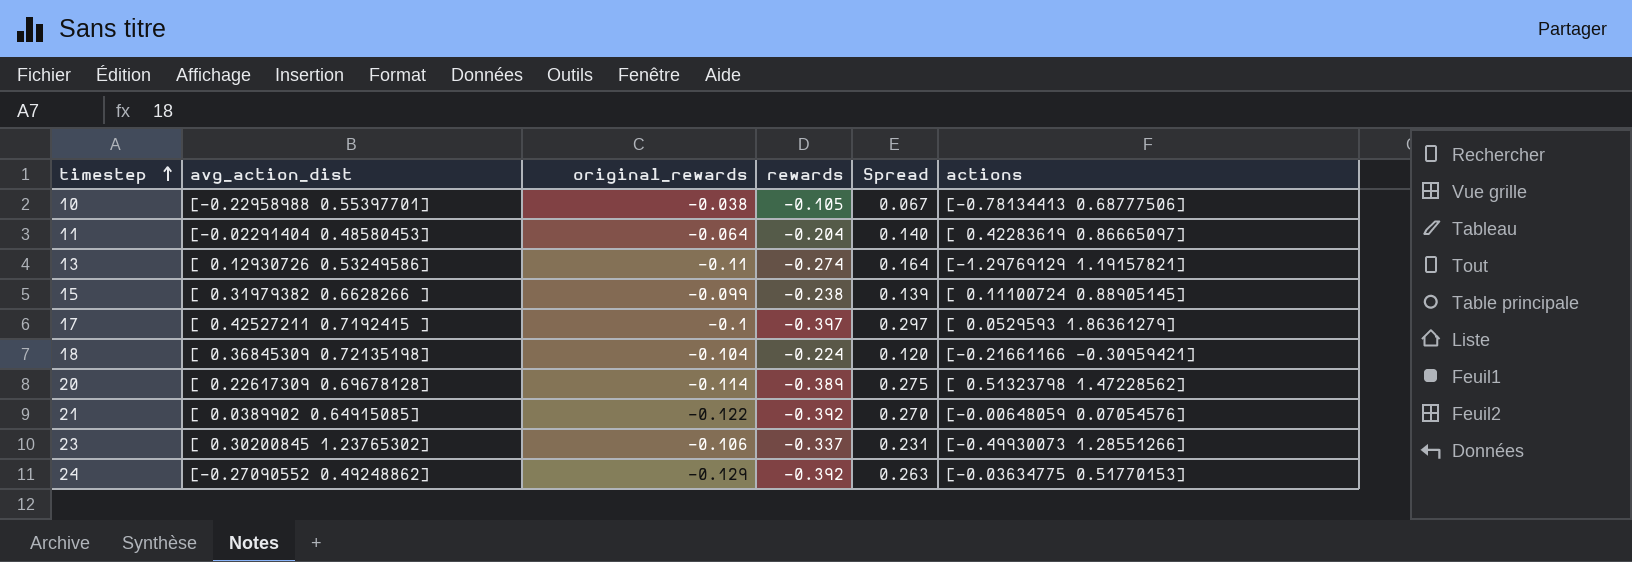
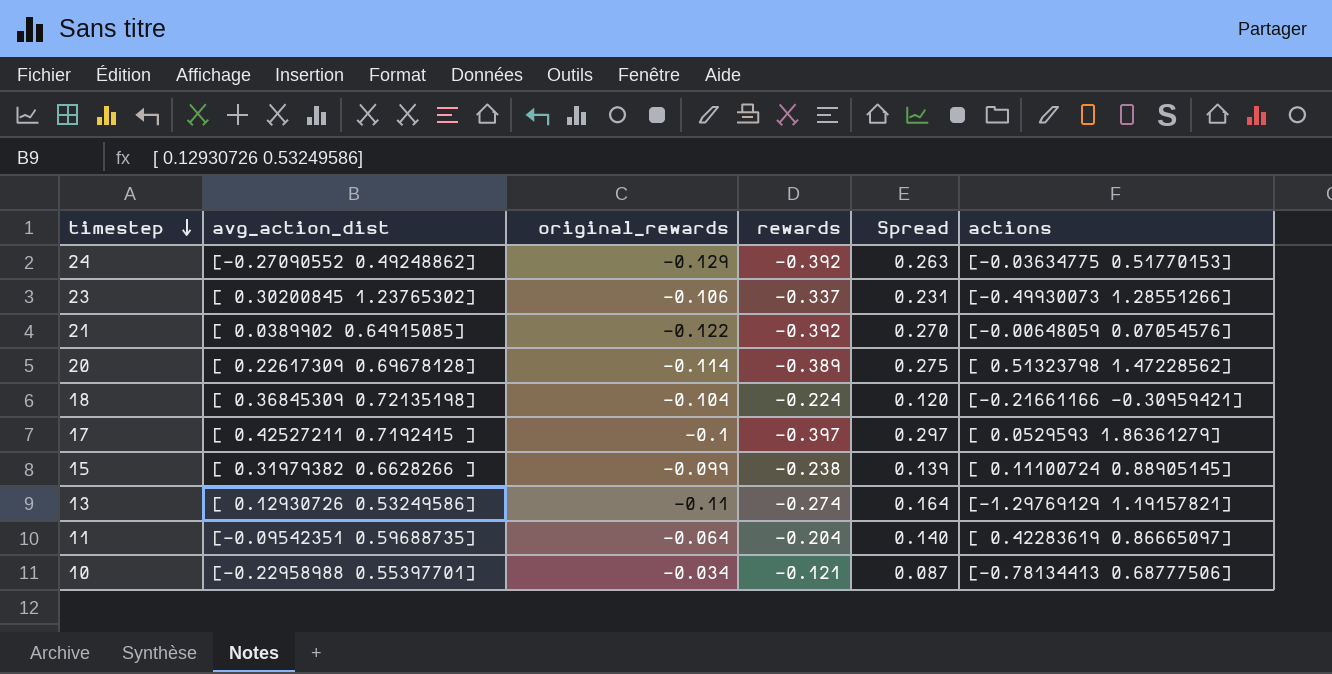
row order: timestep ascending -> timestep descending
11 | avg_action_dist: [-0.02291404 0.48580453] -> [-0.09542351 0.59688735]
10 | original_rewards: -0.038 -> -0.034
10 | rewards: -0.105 -> -0.121
10 | Spread: 0.067 -> 0.087

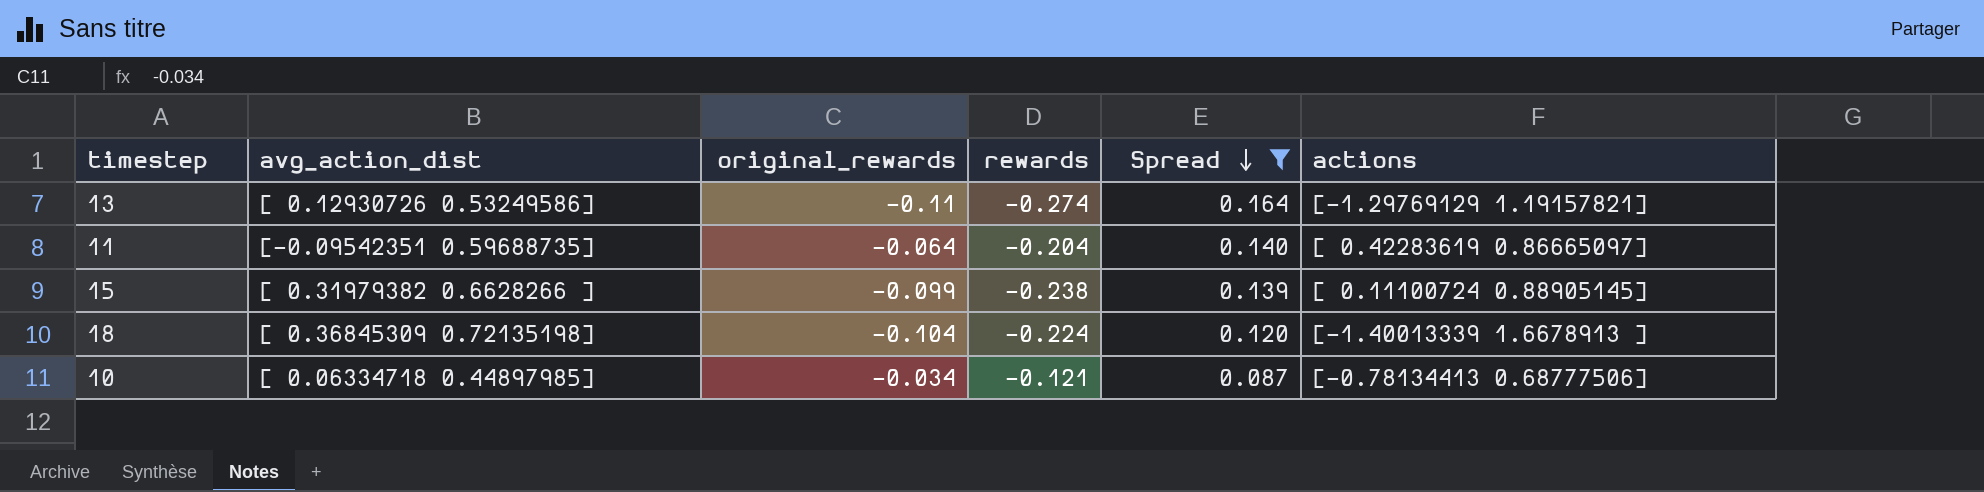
filter: none -> Spread <= 0.164
row order: timestep descending -> Spread descending
18 | actions: [-0.21661166 -0.30959421] -> [-1.40013339 1.6678913 ]
10 | avg_action_dist: [-0.22958988 0.55397701] -> [ 0.06334718 0.44897985]

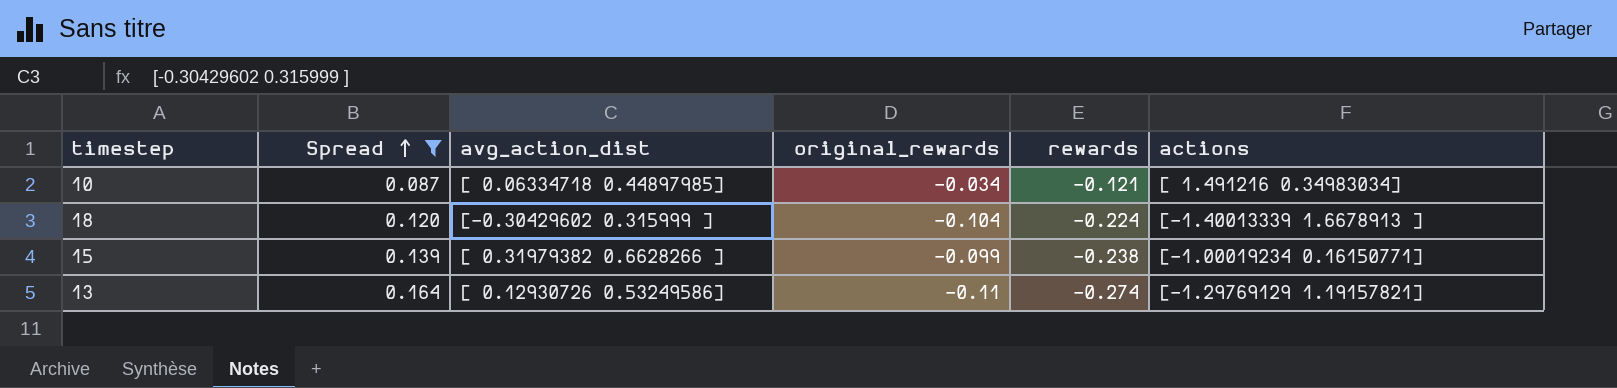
row order: Spread descending -> Spread ascending
column Spread | position: 5 -> 2
row 11: [-0.09542351 0.59688735] | -0.064 | -0.204 | 0.140 | [ 0.42283619 0.86665097] -> none
10 | actions: [-0.78134413 0.68777506] -> [ 1.491216 0.34983034]
18 | avg_action_dist: [ 0.36845309 0.72135198] -> [-0.30429602 0.315999 ]
15 | actions: [ 0.11100724 0.88905145] -> [-1.00019234 0.16150771]

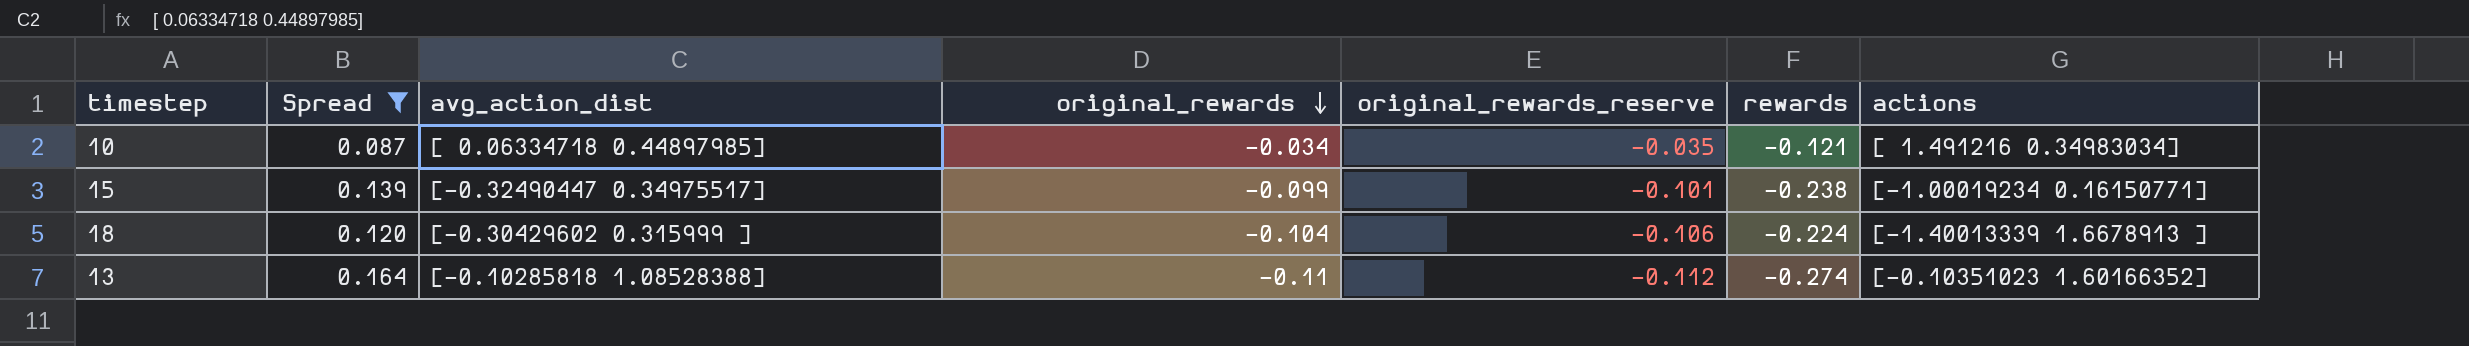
row order: Spread ascending -> original_rewards descending
column original_rewards_reserve | formula: none -> [original_rewards] * 1.02
15 | avg_action_dist: [ 0.31979382 0.6628266 ] -> [-0.32490447 0.34975517]
13 | avg_action_dist: [ 0.12930726 0.53249586] -> [-0.10285818 1.08528388]
13 | actions: [-1.29769129 1.19157821] -> [-0.10351023 1.60166352]

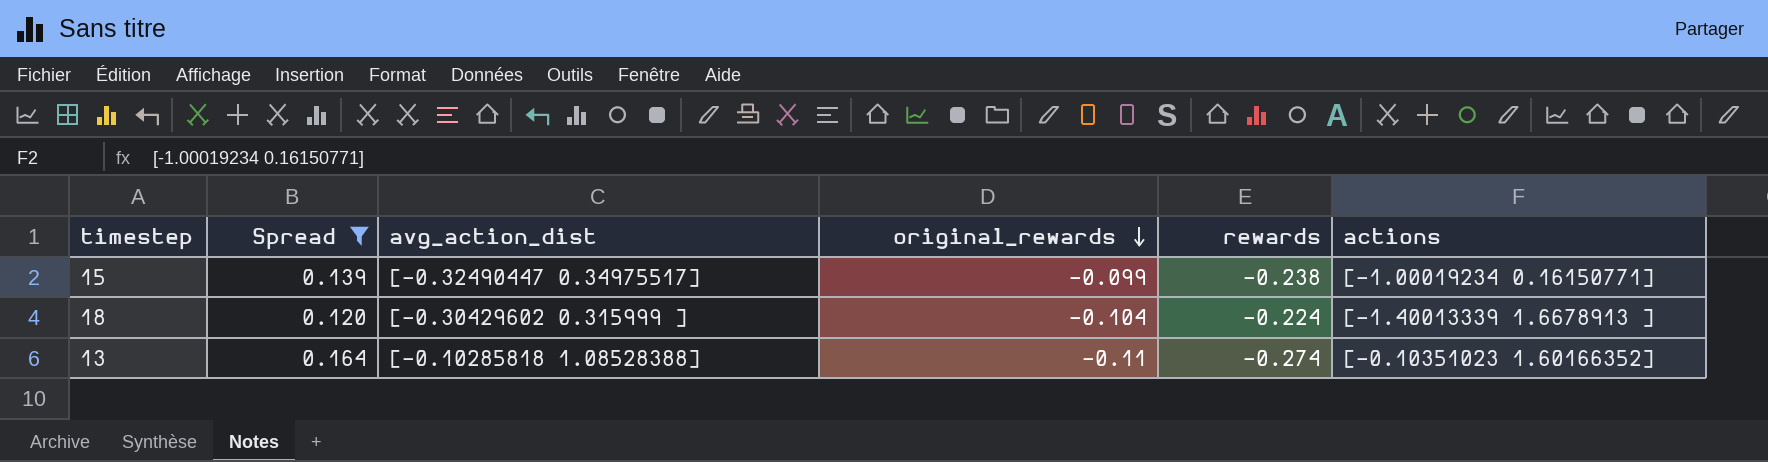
column original_rewards_reserve | formula: [original_rewards] * 1.02 -> none
row 10: 0.087 | [ 0.06334718 0.44897985] | -0.034 | -0.035 | -0.121 | [ 1.491216 0.34983034] -> none

